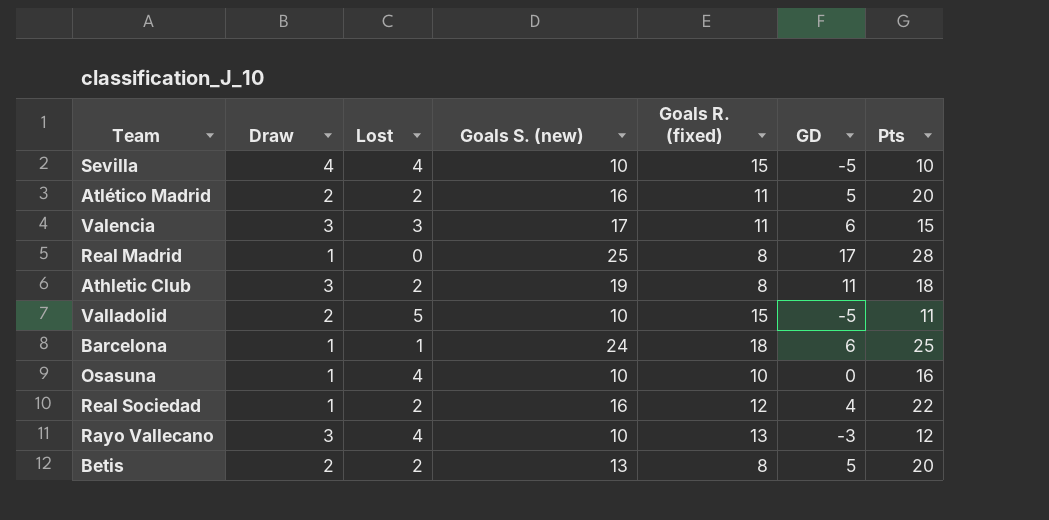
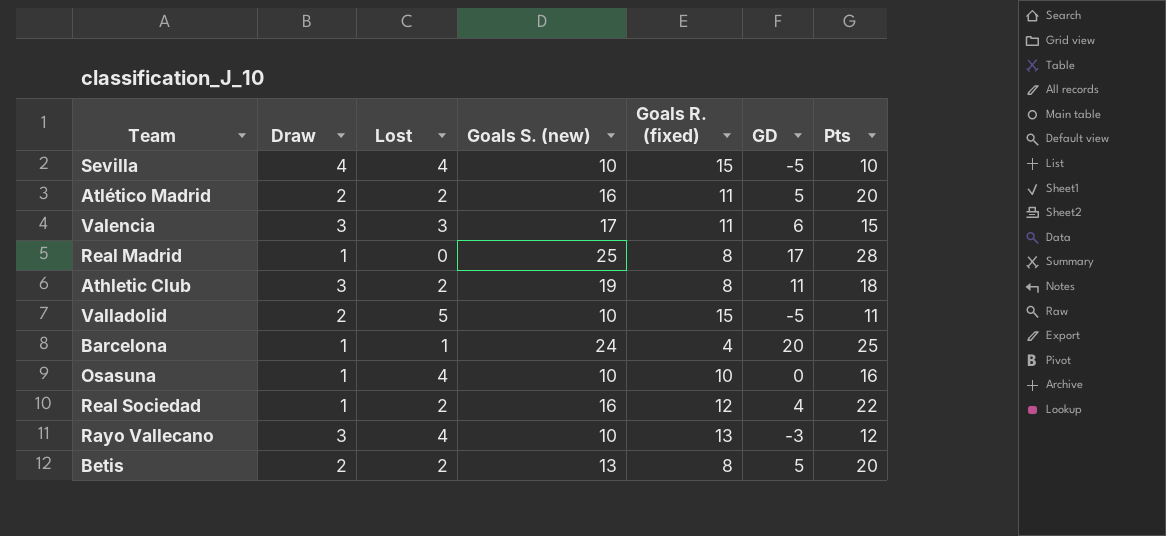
Barcelona | Goals R. (fixed): 18 -> 4
Barcelona | GD: 6 -> 20

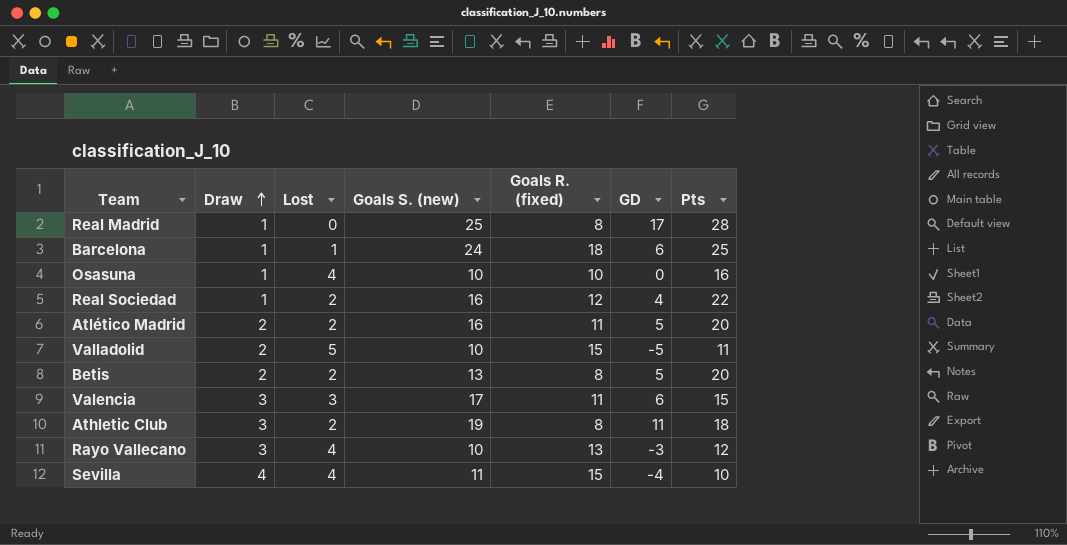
row order: none -> Draw ascending
Barcelona | Goals R. (fixed): 4 -> 18
Barcelona | GD: 20 -> 6
Sevilla | Goals S. (new): 10 -> 11
Sevilla | GD: -5 -> -4

